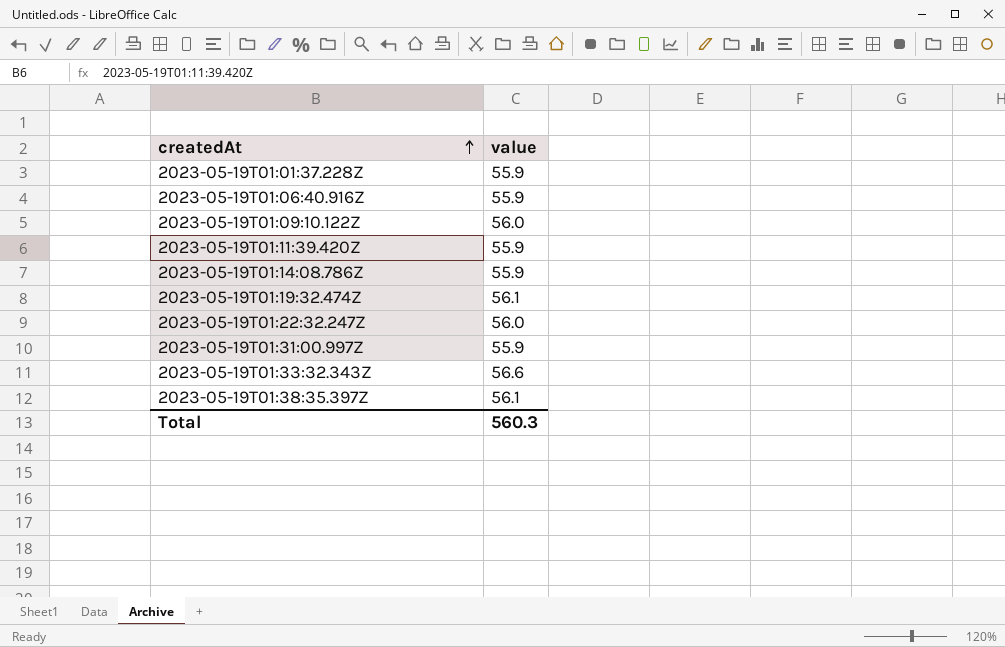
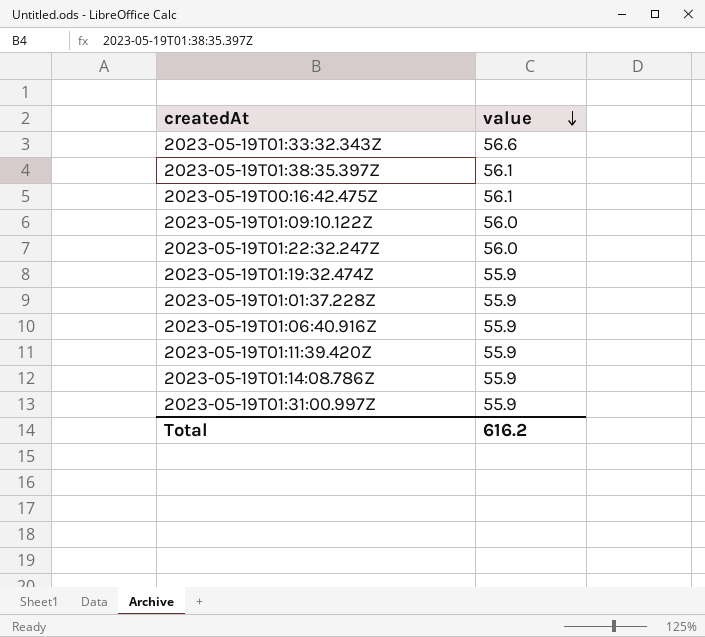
row order: createdAt ascending -> value descending
row 2023-05-19T00:16:42.475Z: none -> 56.1
2023-05-19T01:19:32.474Z | value: 56.1 -> 55.9
Total | value: 560.3 -> 616.2

